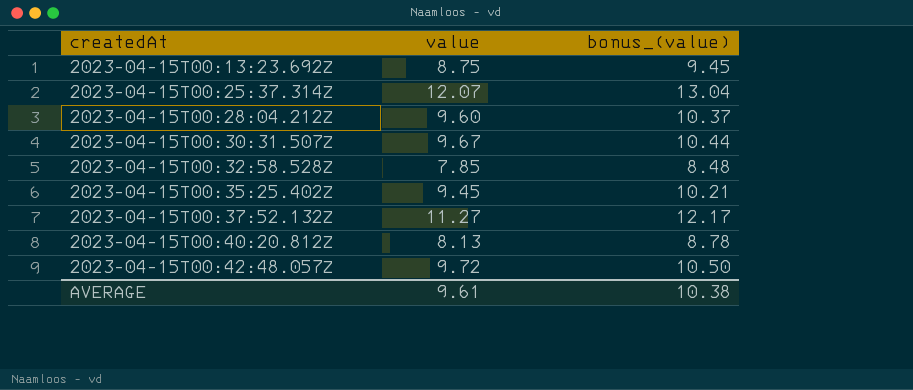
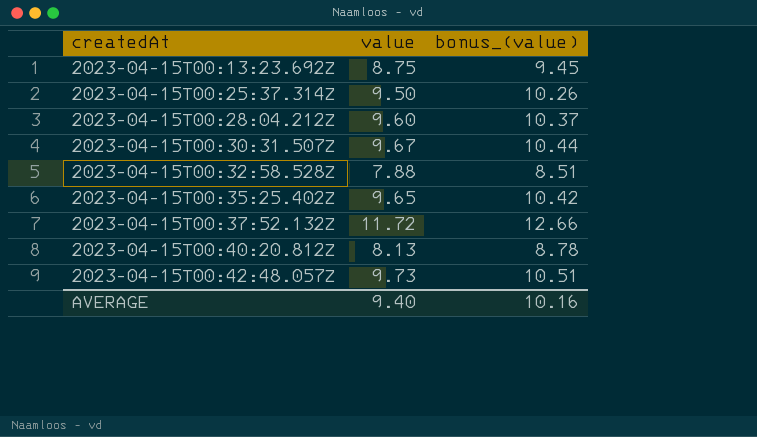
2023-04-15T00:25:37.314Z | value: 12.07 -> 9.50
2023-04-15T00:25:37.314Z | bonus_(value): 13.04 -> 10.26
2023-04-15T00:32:58.528Z | value: 7.85 -> 7.88
2023-04-15T00:32:58.528Z | bonus_(value): 8.48 -> 8.51
2023-04-15T00:35:25.402Z | value: 9.45 -> 9.65
2023-04-15T00:35:25.402Z | bonus_(value): 10.21 -> 10.42
2023-04-15T00:37:52.132Z | value: 11.27 -> 11.72
2023-04-15T00:37:52.132Z | bonus_(value): 12.17 -> 12.66
2023-04-15T00:42:48.057Z | value: 9.72 -> 9.73
2023-04-15T00:42:48.057Z | bonus_(value): 10.50 -> 10.51
AVERAGE | value: 9.61 -> 9.40
AVERAGE | bonus_(value): 10.38 -> 10.16

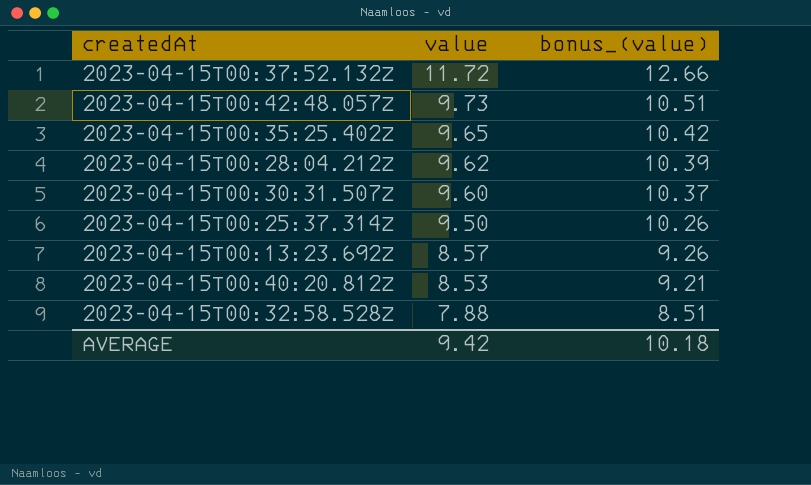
row order: createdAt ascending -> value descending
2023-04-15T00:28:04.212Z | value: 9.60 -> 9.62
2023-04-15T00:28:04.212Z | bonus_(value): 10.37 -> 10.39
2023-04-15T00:30:31.507Z | value: 9.67 -> 9.60
2023-04-15T00:30:31.507Z | bonus_(value): 10.44 -> 10.37
2023-04-15T00:13:23.692Z | value: 8.75 -> 8.57
2023-04-15T00:13:23.692Z | bonus_(value): 9.45 -> 9.26
2023-04-15T00:40:20.812Z | value: 8.13 -> 8.53
2023-04-15T00:40:20.812Z | bonus_(value): 8.78 -> 9.21
AVERAGE | value: 9.40 -> 9.42
AVERAGE | bonus_(value): 10.16 -> 10.18

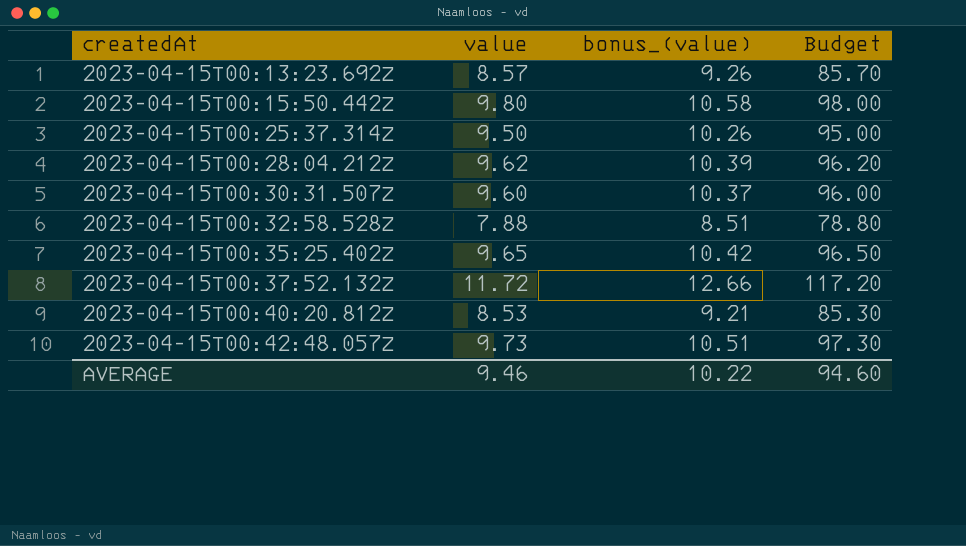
row order: value descending -> createdAt ascending
column Budget | formula: none -> [value] * 10
row 2023-04-15T00:15:50.442Z: none -> 9.80 | 10.58 | 98.00
AVERAGE | value: 9.42 -> 9.46
AVERAGE | bonus_(value): 10.18 -> 10.22

